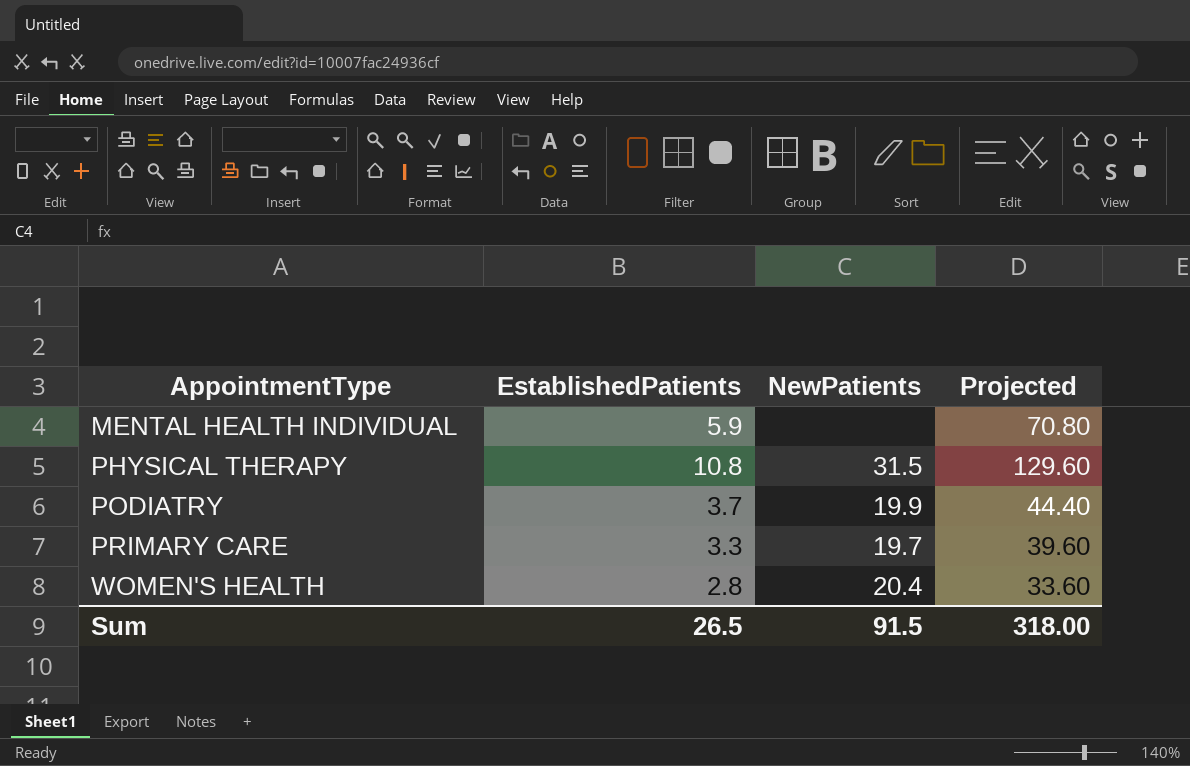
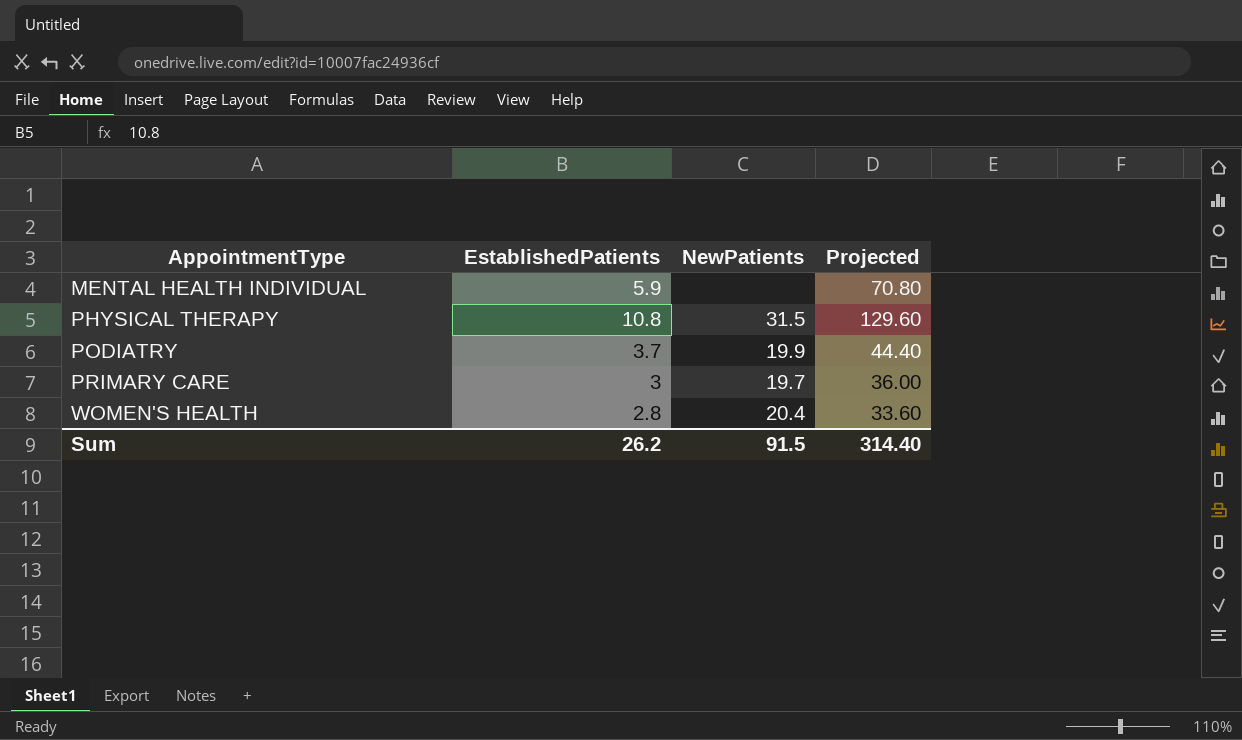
PRIMARY CARE | EstablishedPatients: 3.3 -> 3
PRIMARY CARE | Projected: 39.60 -> 36.00
Sum | EstablishedPatients: 26.5 -> 26.2
Sum | Projected: 318.00 -> 314.40

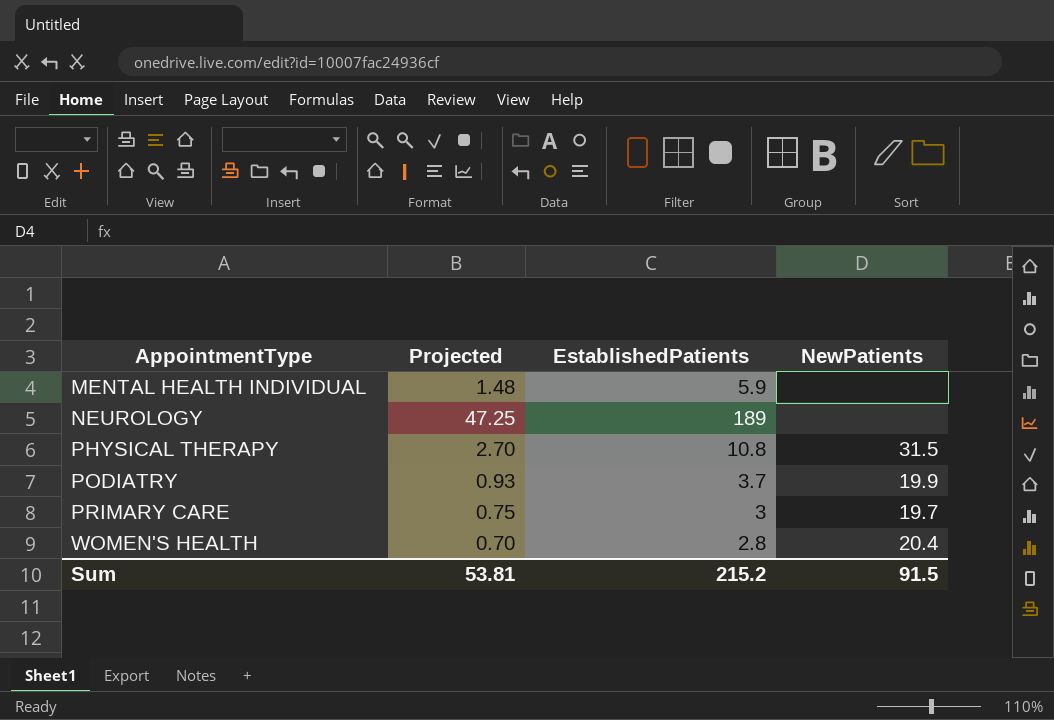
column Projected | formula: [EstablishedPatients] * 12 -> [EstablishedPatients] * 0.25
column Projected | position: 4 -> 2
row NEUROLOGY: none -> 47.25 | 189 | none
Sum | Projected: 314.40 -> 53.81
Sum | EstablishedPatients: 26.2 -> 215.2

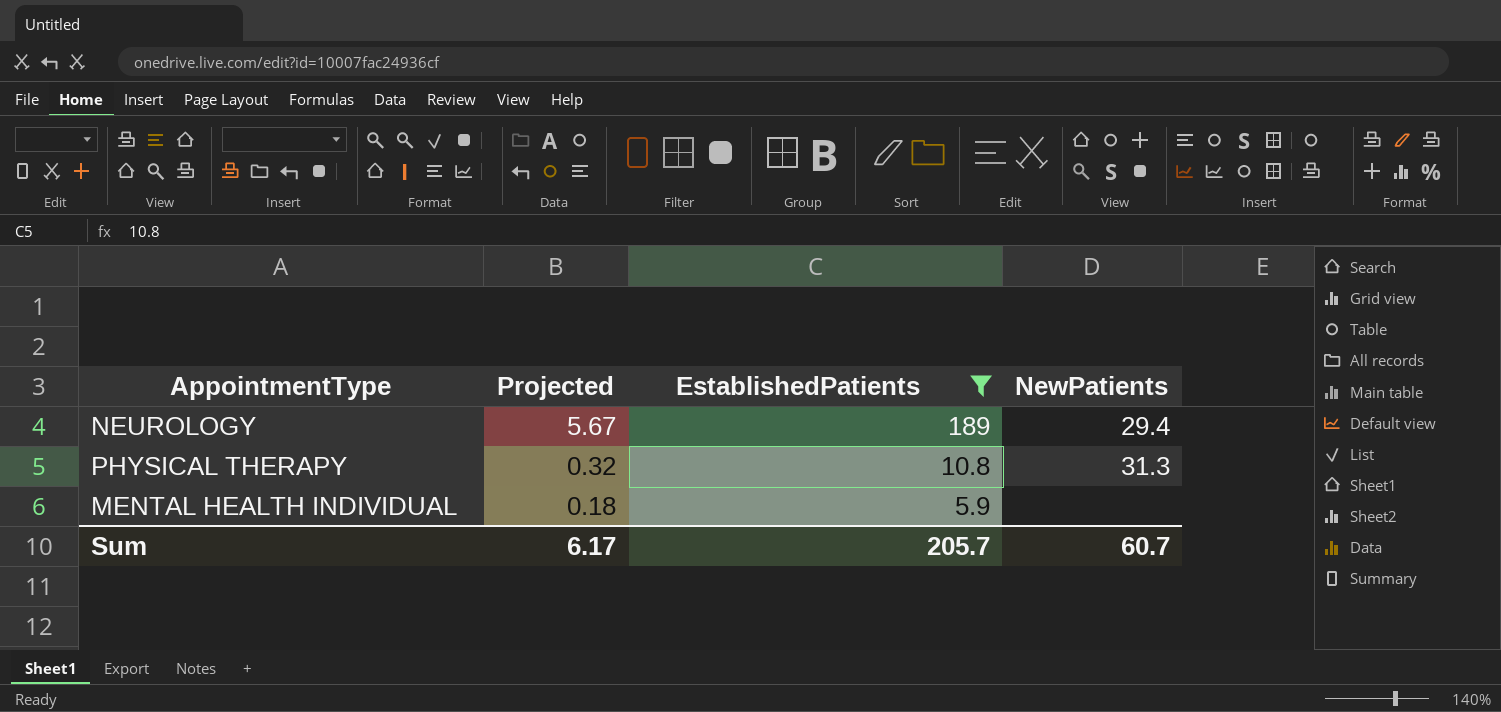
filter: none -> EstablishedPatients >= 5.9
row order: AppointmentType ascending -> Projected descending
column Projected | formula: [EstablishedPatients] * 0.25 -> [EstablishedPatients] * 0.03
NEUROLOGY | NewPatients: none -> 29.4
PHYSICAL THERAPY | NewPatients: 31.5 -> 31.3
Sum | Projected: 53.81 -> 6.17
Sum | EstablishedPatients: 215.2 -> 205.7
Sum | NewPatients: 91.5 -> 60.7

